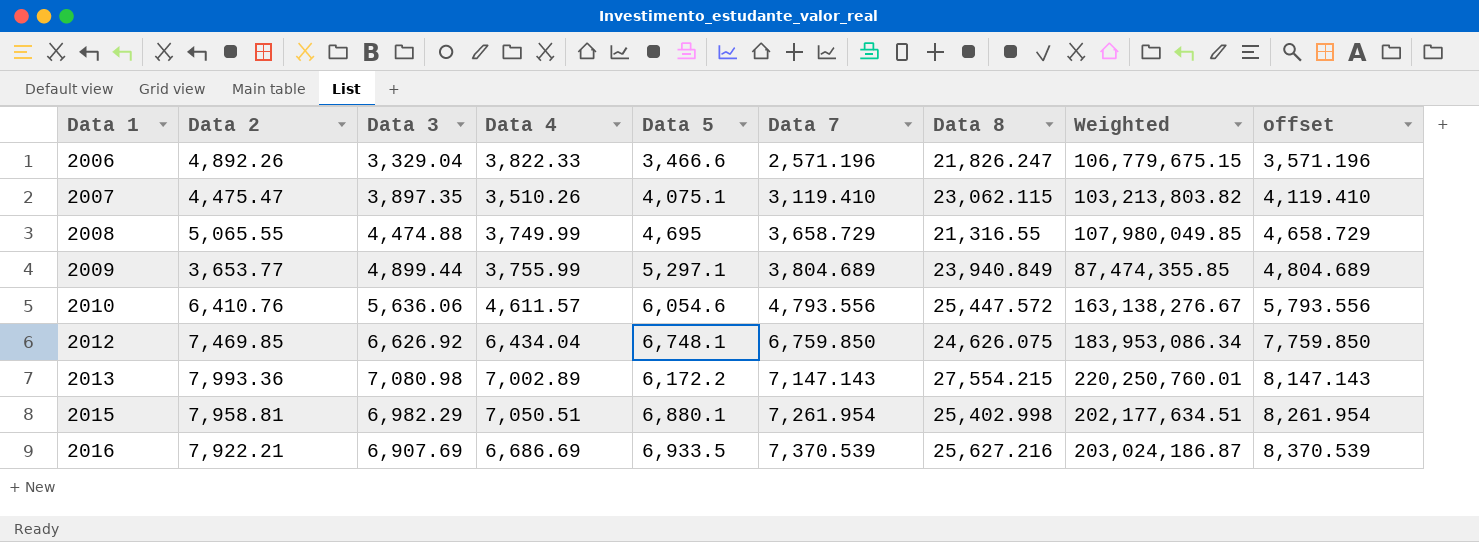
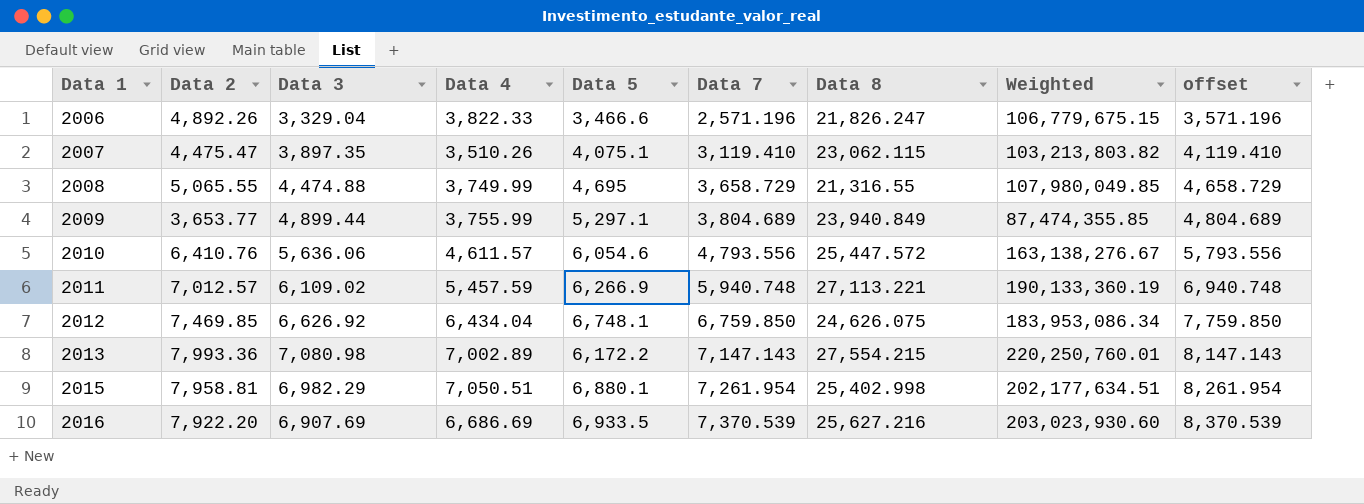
row 2011: none -> 7,012.57 | 6,109.02 | 5,457.59 | 6,266.9 | 5,940.748 | 27,113.221 | 190,133,360.19 | 6,940.748
2016 | Data 2: 7,922.21 -> 7,922.20
2016 | Weighted: 203,024,186.87 -> 203,023,930.60

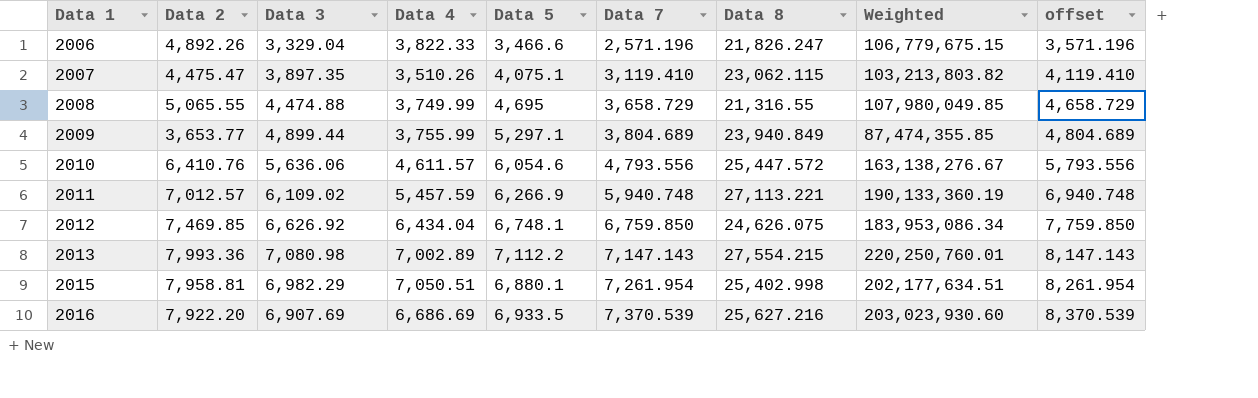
2013 | Data 5: 6,172.2 -> 7,112.2

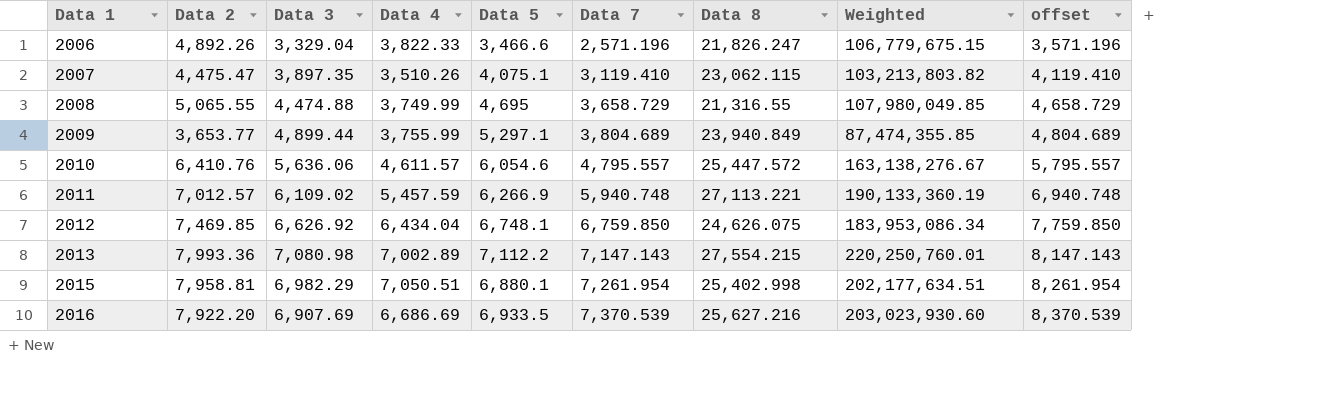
2010 | Data 7: 4,793.556 -> 4,795.557
2010 | offset: 5,793.556 -> 5,795.557

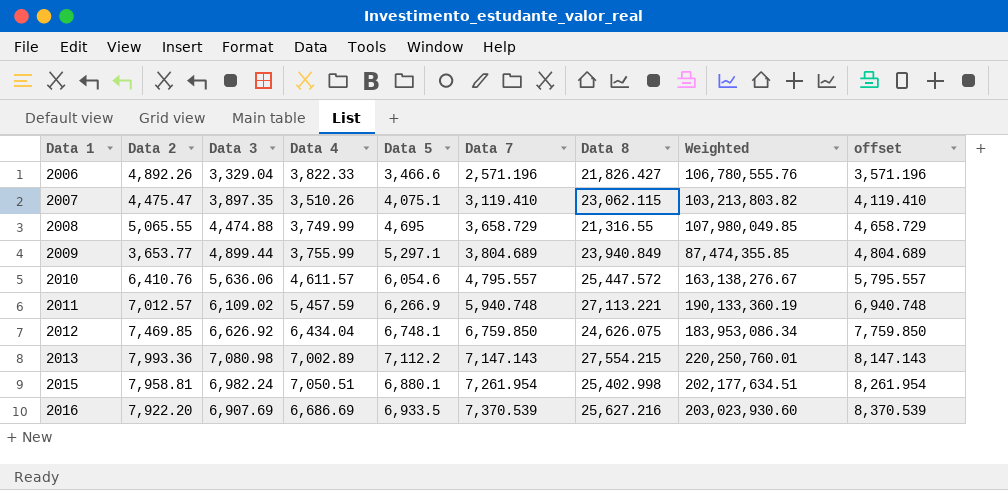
2006 | Data 8: 21,826.247 -> 21,826.427
2006 | Weighted: 106,779,675.15 -> 106,780,555.76
2015 | Data 3: 6,982.29 -> 6,982.24

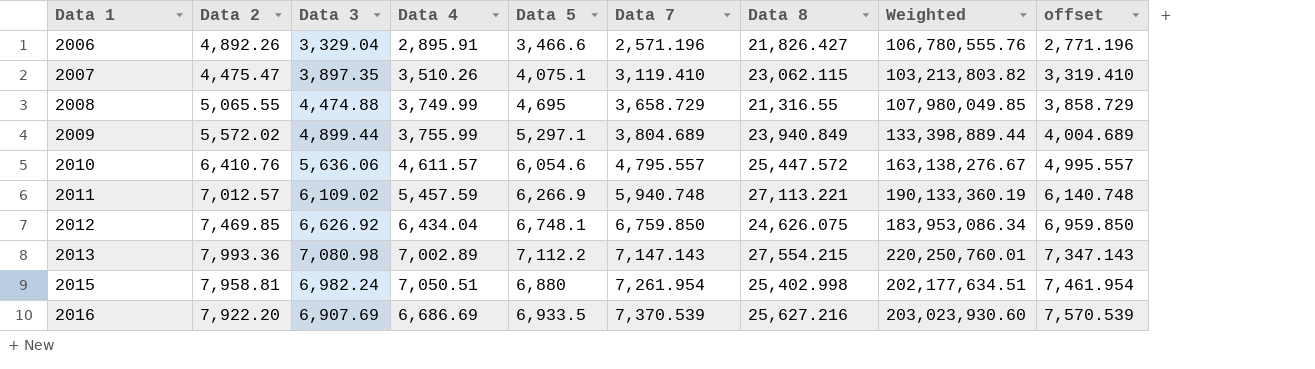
column offset | formula: [Data 7] + 1000 -> [Data 7] + 200
2006 | Data 4: 3,822.33 -> 2,895.91
2009 | Data 2: 3,653.77 -> 5,572.02
2009 | Weighted: 87,474,355.85 -> 133,398,889.44
2015 | Data 5: 6,880.1 -> 6,880

